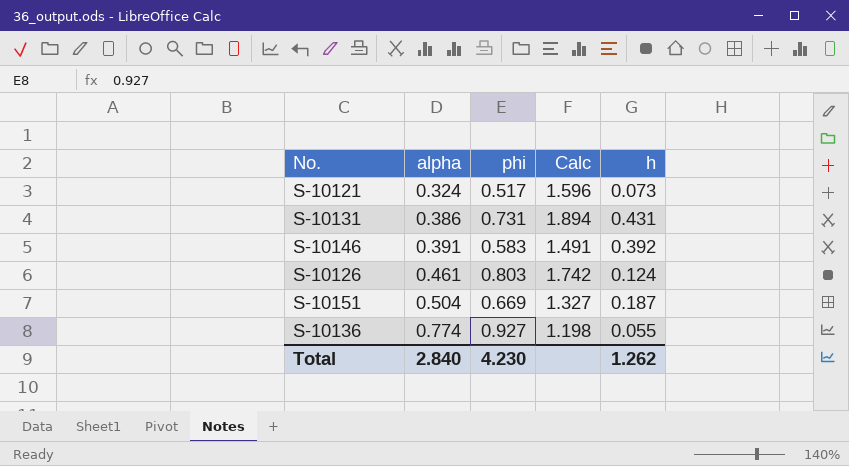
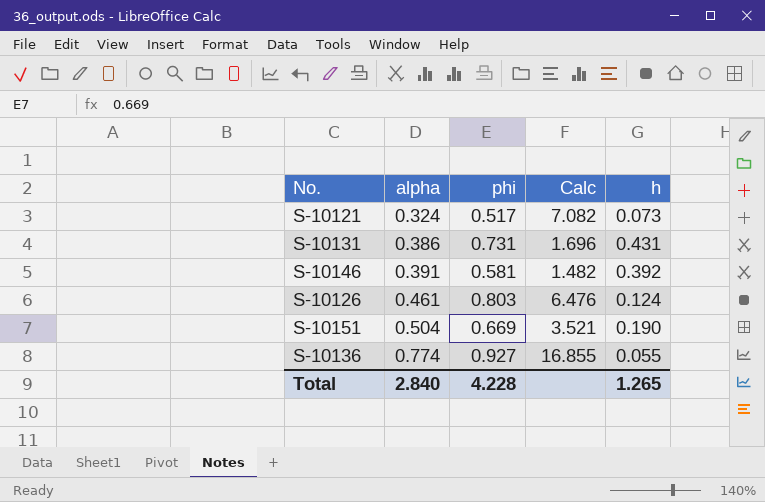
column Calc | formula: [phi] / [alpha] -> [phi] / [h]
S-10146 | phi: 0.583 -> 0.581
S-10151 | h: 0.187 -> 0.190
Total | phi: 4.230 -> 4.228
Total | h: 1.262 -> 1.265

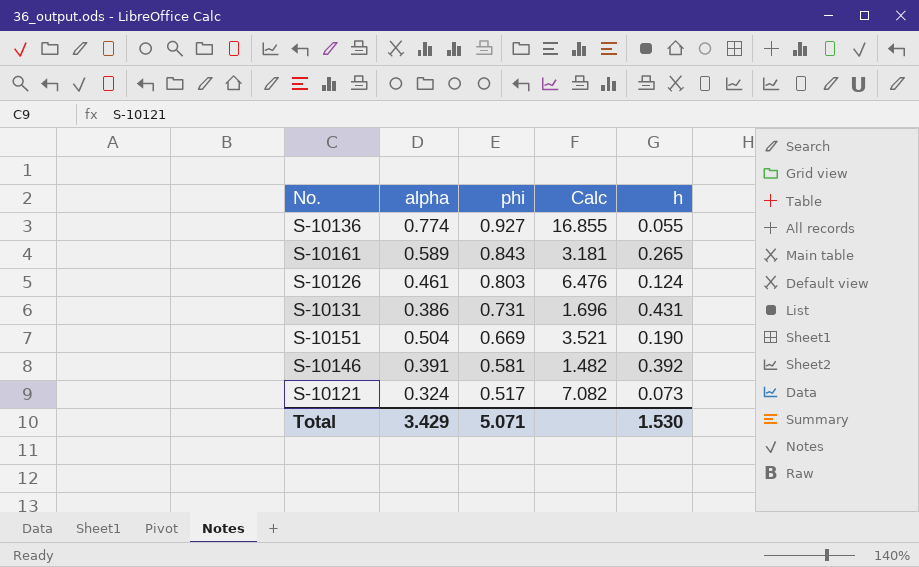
row order: alpha ascending -> phi descending
row S-10161: none -> 0.589 | 0.843 | 3.181 | 0.265
Total | alpha: 2.840 -> 3.429
Total | phi: 4.228 -> 5.071
Total | h: 1.265 -> 1.530

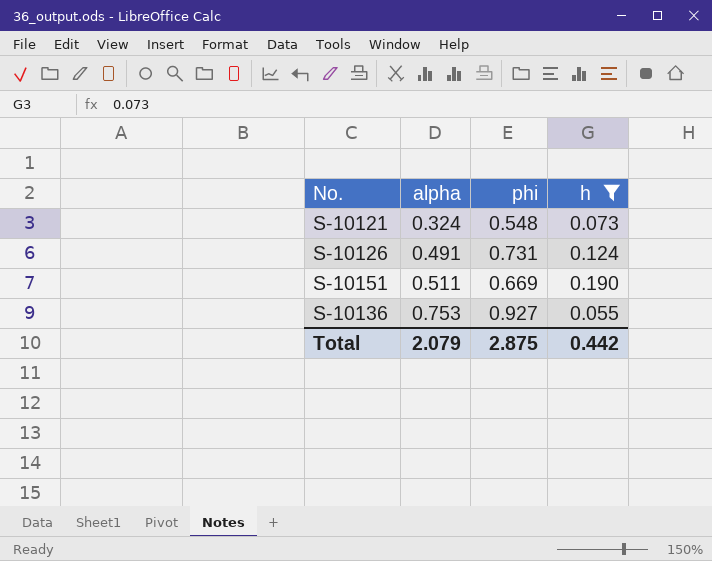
filter: none -> h <= 0.190
row order: phi descending -> alpha ascending
column Calc | formula: [phi] / [h] -> none
S-10121 | phi: 0.517 -> 0.548
S-10126 | alpha: 0.461 -> 0.491
S-10126 | phi: 0.803 -> 0.731
S-10151 | alpha: 0.504 -> 0.511
S-10136 | alpha: 0.774 -> 0.753
Total | alpha: 3.429 -> 2.079
Total | phi: 5.071 -> 2.875
Total | h: 1.530 -> 0.442

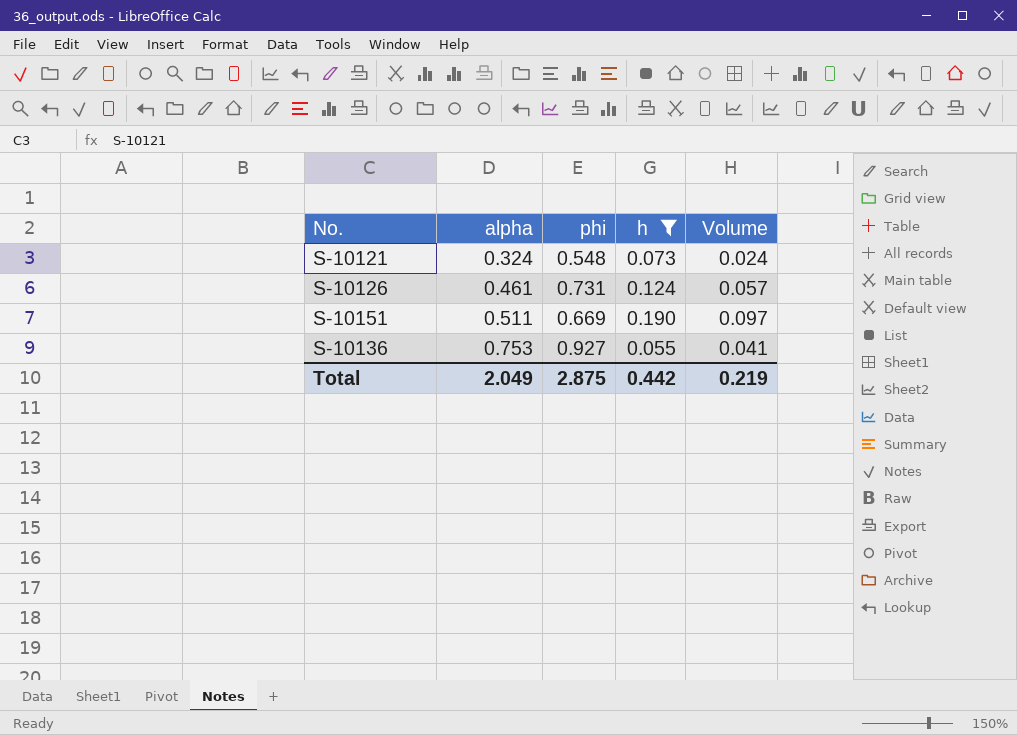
column Volume | formula: none -> [alpha] * [h]
S-10126 | alpha: 0.491 -> 0.461
Total | alpha: 2.079 -> 2.049

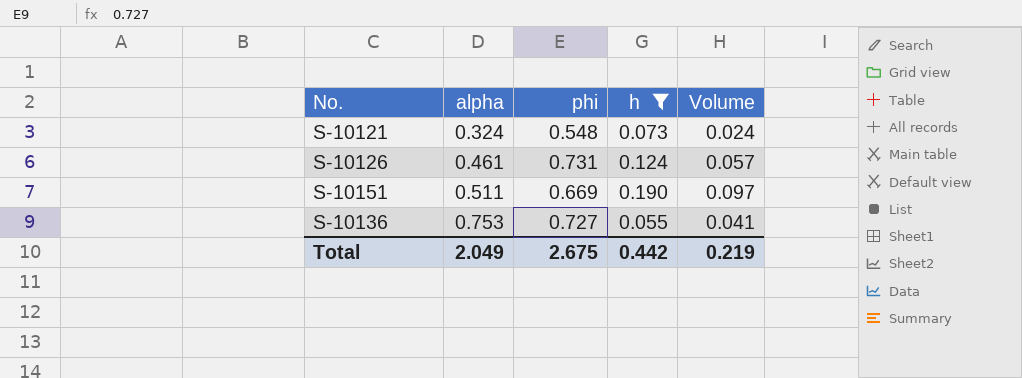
S-10136 | phi: 0.927 -> 0.727
Total | phi: 2.875 -> 2.675

